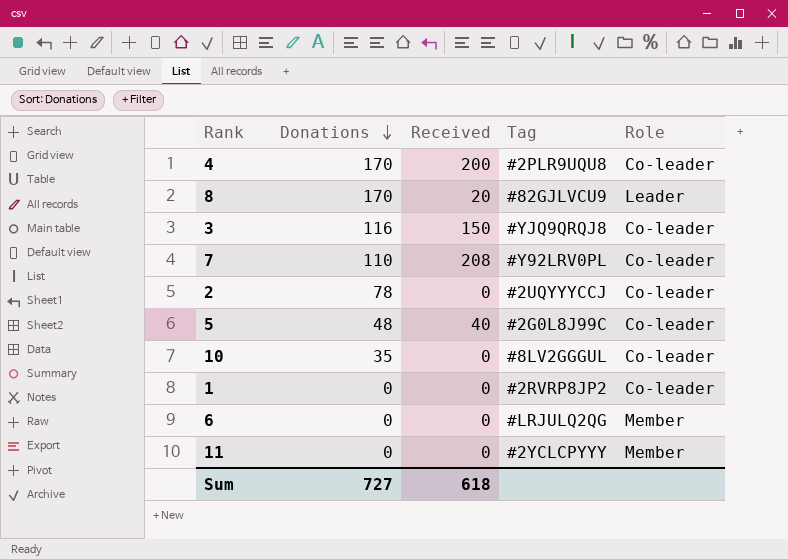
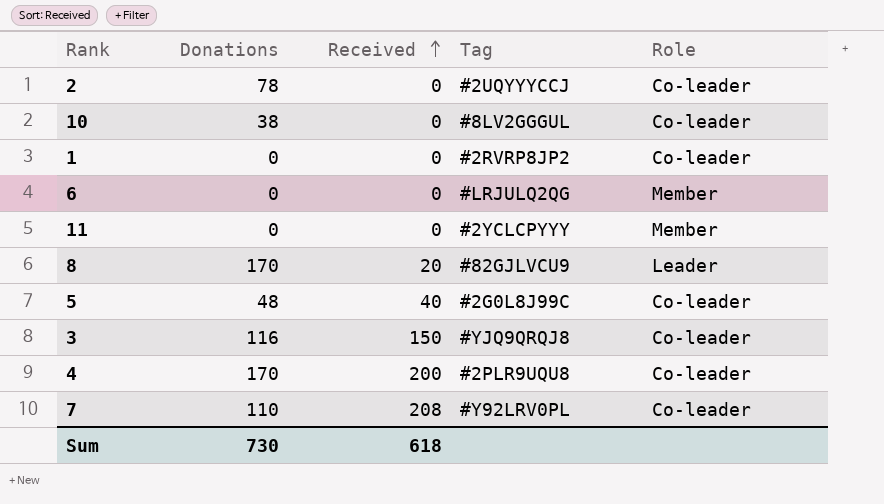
row order: Donations descending -> Received ascending
10 | Donations: 35 -> 38
Sum | Donations: 727 -> 730

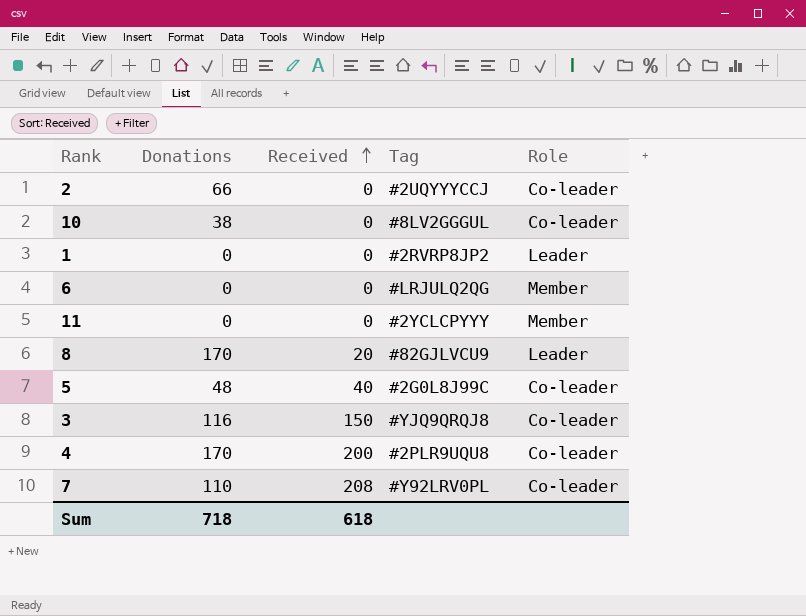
2 | Donations: 78 -> 66
1 | Role: Co-leader -> Leader
Sum | Donations: 730 -> 718

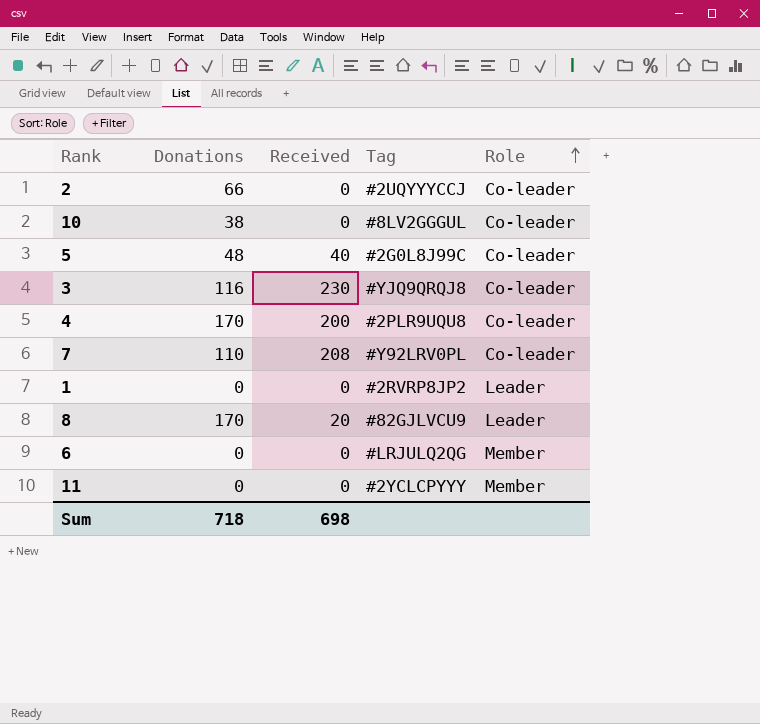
row order: Received ascending -> Role ascending
3 | Received: 150 -> 230
Sum | Received: 618 -> 698

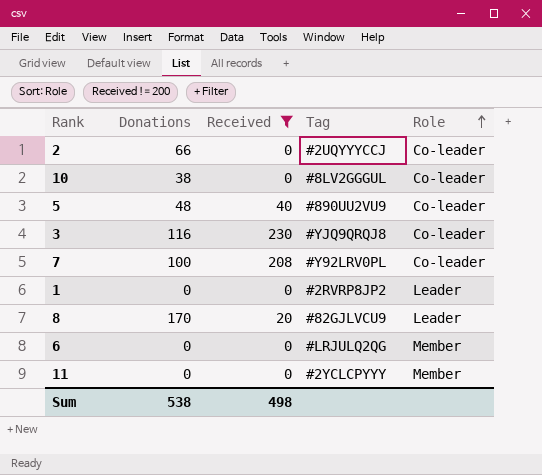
filter: none -> Received != 200
5 | Tag: #2G0L8J99C -> #890UU2VU9
7 | Donations: 110 -> 100
Sum | Donations: 718 -> 538
Sum | Received: 698 -> 498

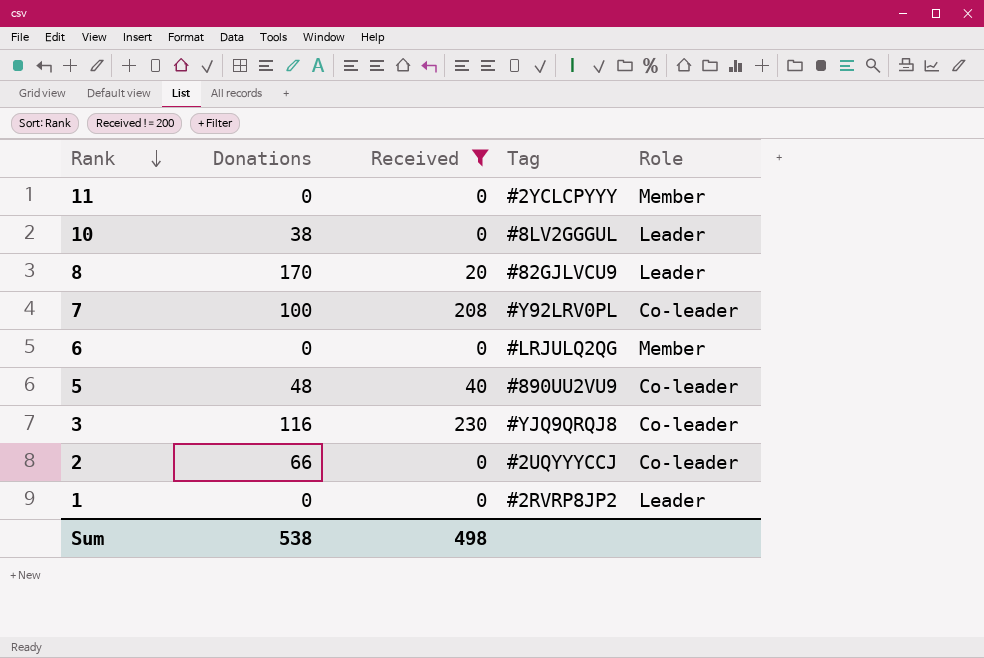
row order: Role ascending -> Rank descending
10 | Role: Co-leader -> Leader

